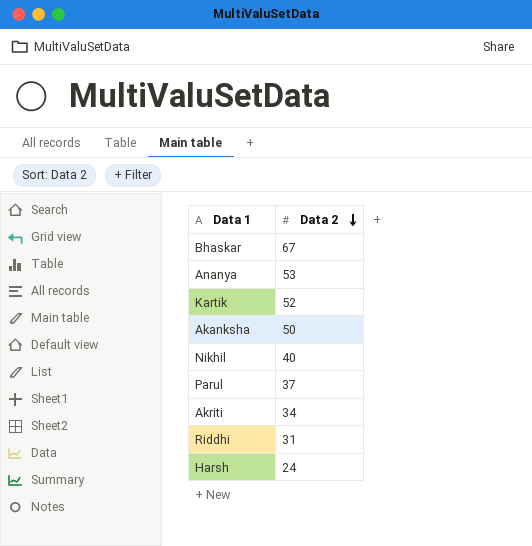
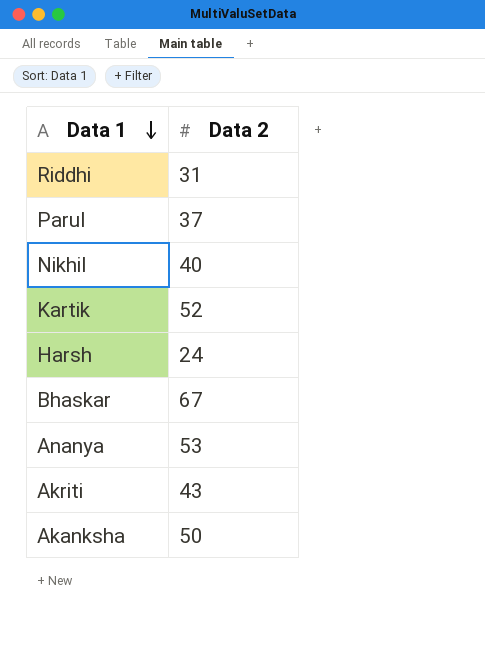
row order: Data 2 descending -> Data 1 descending
Akriti | Data 2: 34 -> 43

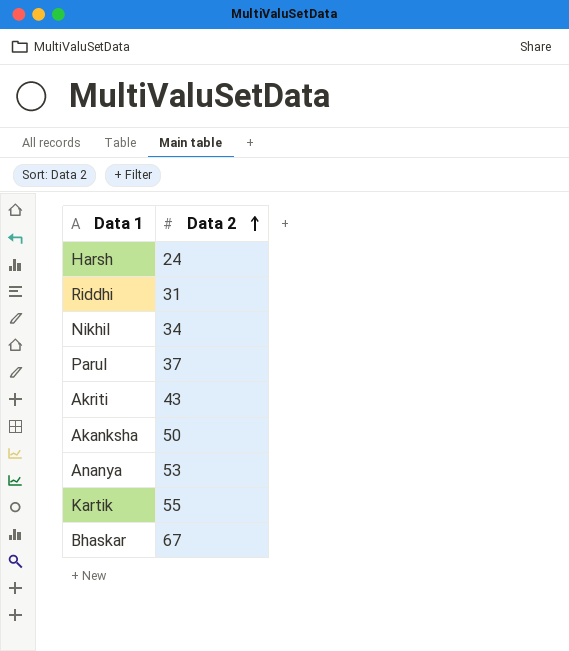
row order: Data 1 descending -> Data 2 ascending
Nikhil | Data 2: 40 -> 34
Kartik | Data 2: 52 -> 55

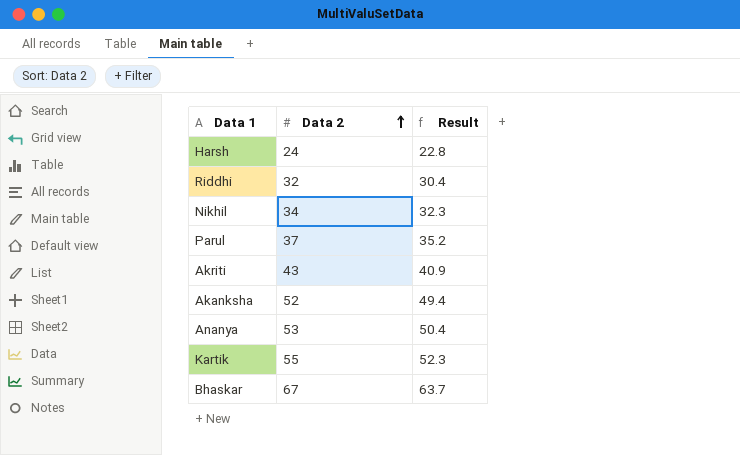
column Result | formula: none -> [Data 2] * 0.95
Riddhi | Data 2: 31 -> 32
Akanksha | Data 2: 50 -> 52

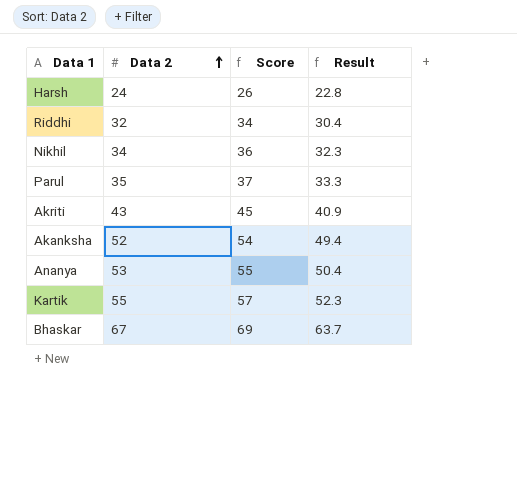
column Score | formula: none -> [Data 2] + 2
Parul | Data 2: 37 -> 35
Parul | Result: 35.2 -> 33.3

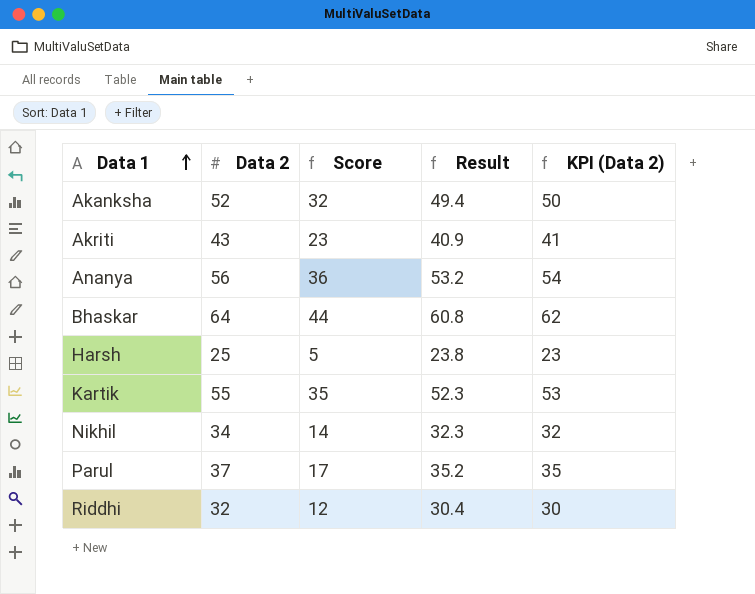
row order: Data 2 ascending -> Data 1 ascending
column Score | formula: [Data 2] + 2 -> [Data 2] - 20
column KPI (Data 2) | formula: none -> [Data 2] - 2
Ananya | Data 2: 53 -> 56
Ananya | Result: 50.4 -> 53.2
Bhaskar | Data 2: 67 -> 64
Bhaskar | Result: 63.7 -> 60.8
Harsh | Data 2: 24 -> 25
Harsh | Result: 22.8 -> 23.8
Parul | Data 2: 35 -> 37
Parul | Result: 33.3 -> 35.2

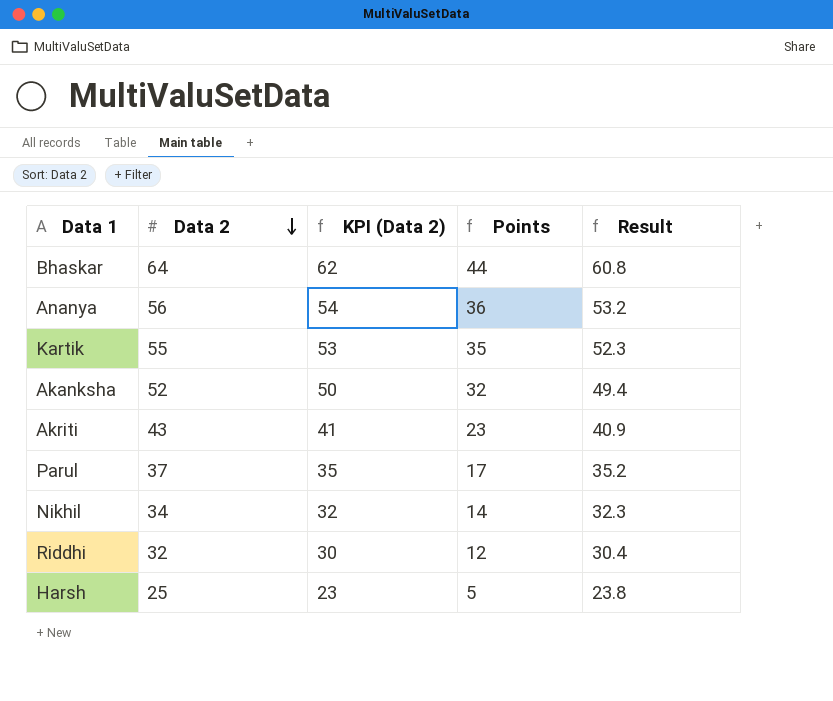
row order: Data 1 ascending -> Data 2 descending
column KPI (Data 2) | position: 5 -> 3
column name: Score -> Points

